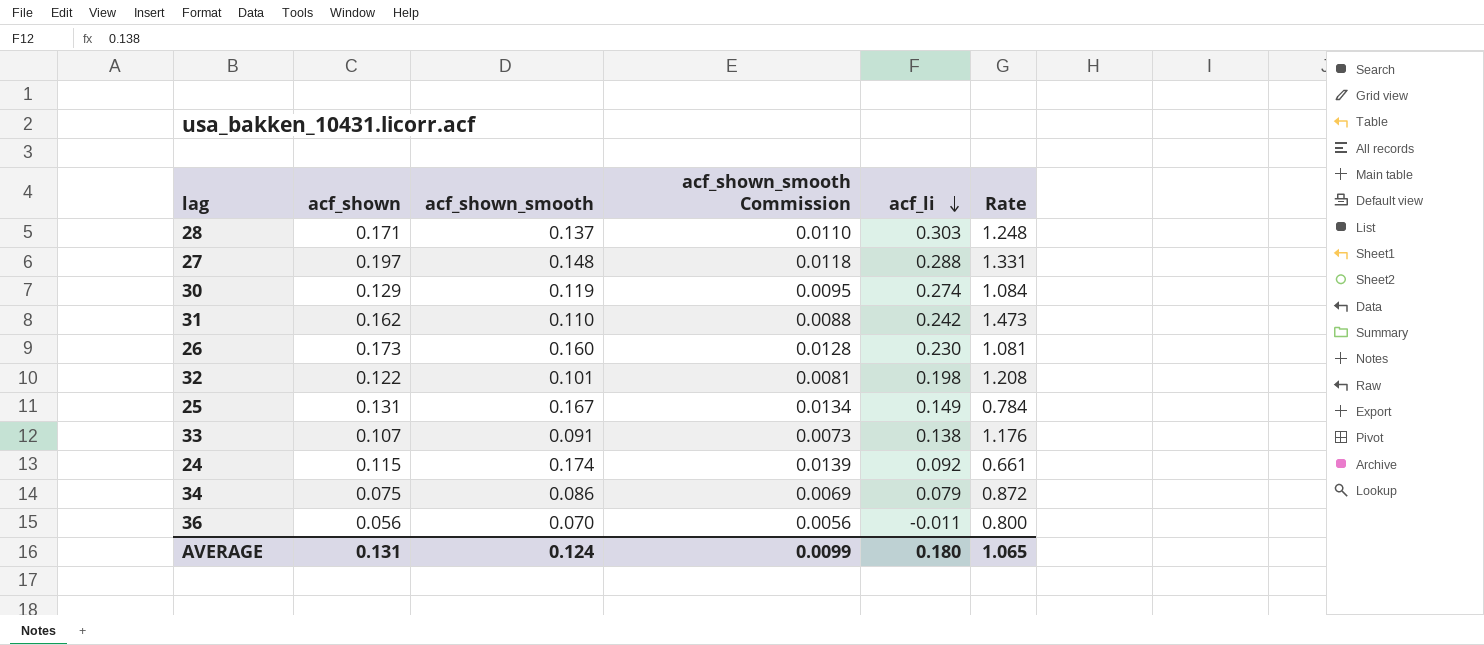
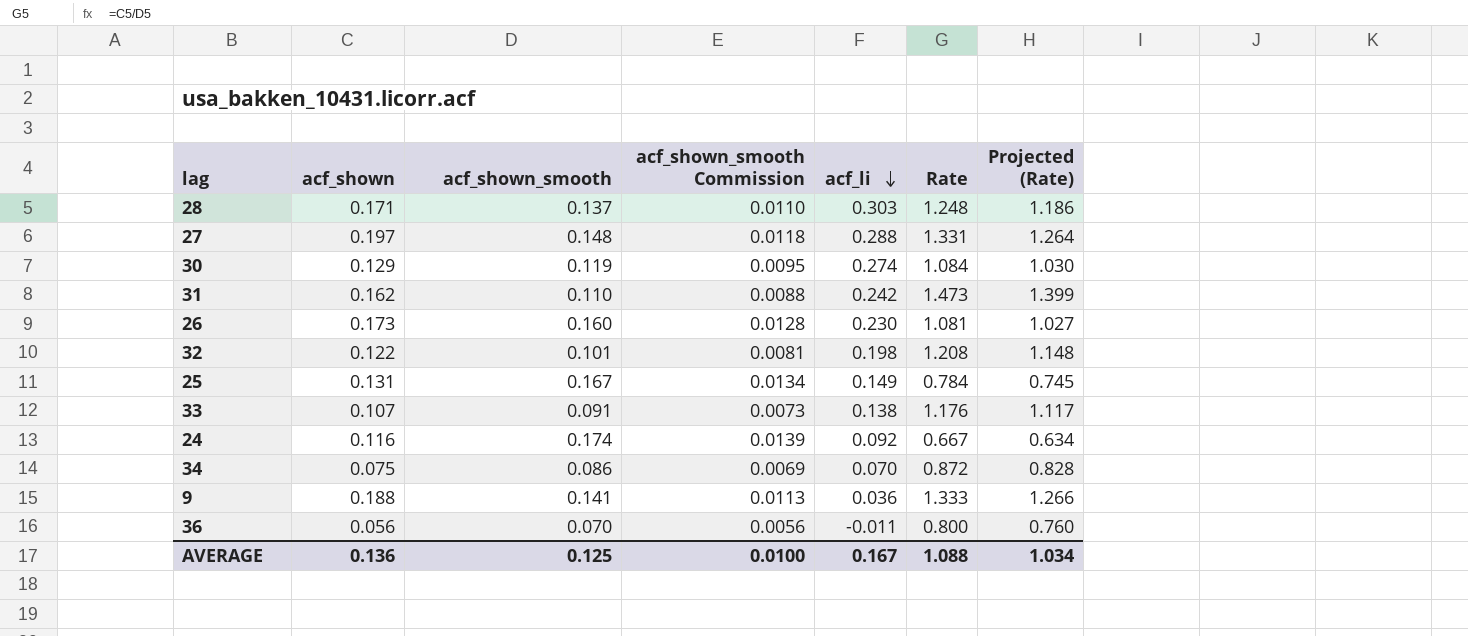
column Projected (Rate) | formula: none -> [Rate] * 0.95
24 | acf_shown: 0.115 -> 0.116
24 | Rate: 0.661 -> 0.667
34 | acf_li: 0.079 -> 0.070
row 9: none -> 0.188 | 0.141 | 0.0113 | 0.036 | 1.333 | 1.266
AVERAGE | acf_shown: 0.131 -> 0.136
AVERAGE | acf_shown_smooth: 0.124 -> 0.125
AVERAGE | acf_shown_smooth Commission: 0.0099 -> 0.0100
AVERAGE | acf_li: 0.180 -> 0.167
AVERAGE | Rate: 1.065 -> 1.088

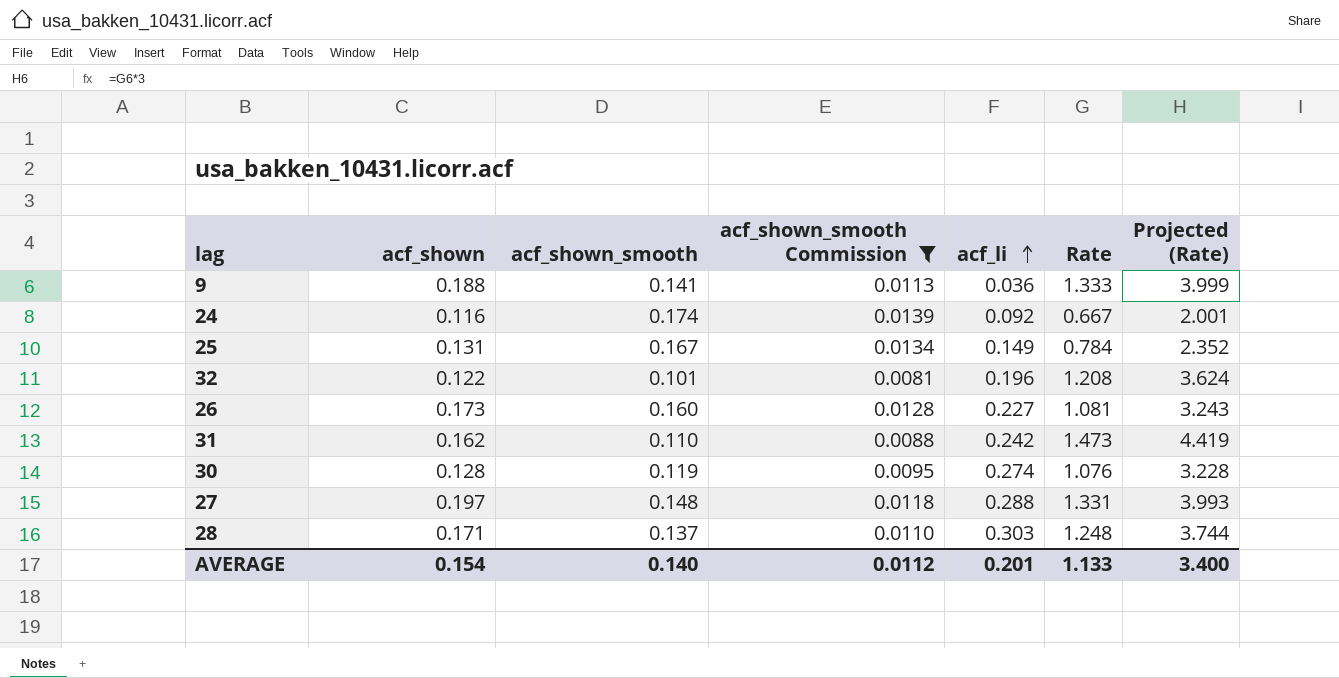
filter: none -> acf_shown_smooth Commission >= 0.0081
row order: acf_li descending -> acf_li ascending
column Projected (Rate) | formula: [Rate] * 0.95 -> [Rate] * 3
32 | acf_li: 0.198 -> 0.196
26 | acf_li: 0.230 -> 0.227
30 | acf_shown: 0.129 -> 0.128
30 | Rate: 1.084 -> 1.076
AVERAGE | acf_shown: 0.136 -> 0.154
AVERAGE | acf_shown_smooth: 0.125 -> 0.140
AVERAGE | acf_shown_smooth Commission: 0.0100 -> 0.0112
AVERAGE | acf_li: 0.167 -> 0.201
AVERAGE | Rate: 1.088 -> 1.133
AVERAGE | Projected (Rate): 1.034 -> 3.400

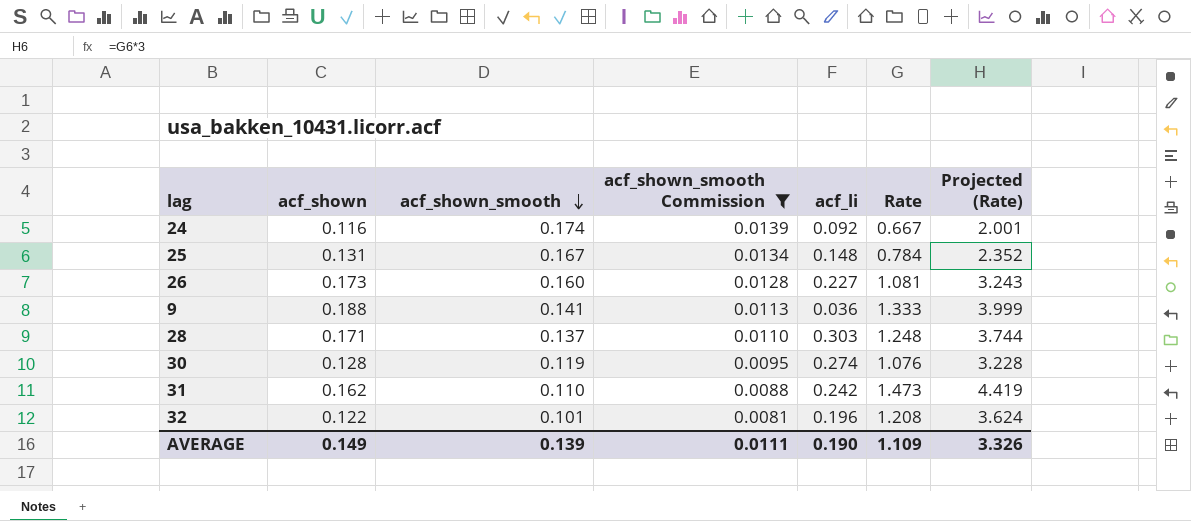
row order: acf_li ascending -> acf_shown_smooth descending
row 27: 0.197 | 0.148 | 0.0118 | 0.288 | 1.331 | 3.993 -> none
25 | acf_li: 0.149 -> 0.148
AVERAGE | acf_shown: 0.154 -> 0.149
AVERAGE | acf_shown_smooth: 0.140 -> 0.139
AVERAGE | acf_shown_smooth Commission: 0.0112 -> 0.0111
AVERAGE | acf_li: 0.201 -> 0.190
AVERAGE | Rate: 1.133 -> 1.109
AVERAGE | Projected (Rate): 3.400 -> 3.326

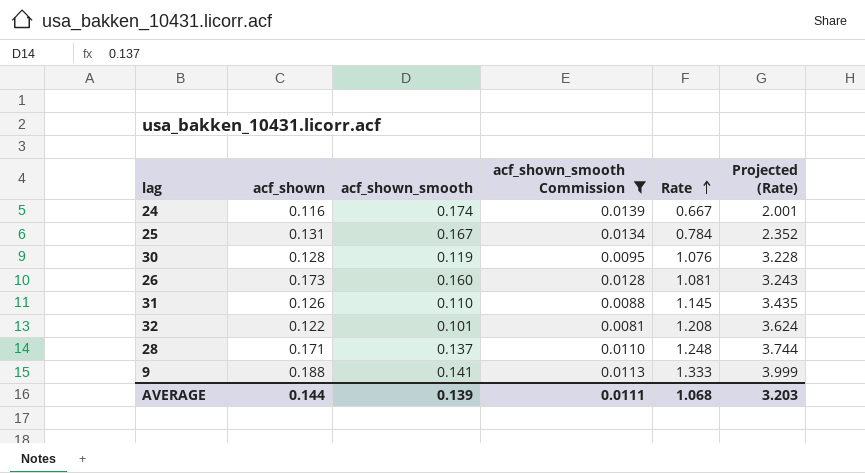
row order: acf_shown_smooth descending -> Rate ascending
column acf_li | position: 5 -> none
31 | acf_shown: 0.162 -> 0.126
31 | Rate: 1.473 -> 1.145
31 | Projected (Rate): 4.419 -> 3.435
AVERAGE | acf_shown: 0.149 -> 0.144
AVERAGE | Rate: 1.109 -> 1.068
AVERAGE | Projected (Rate): 3.326 -> 3.203

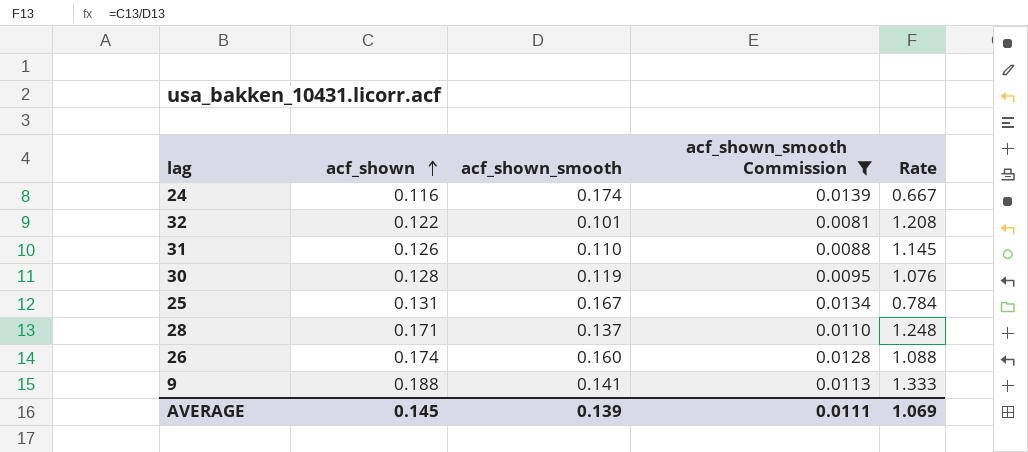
row order: Rate ascending -> acf_shown ascending
column Projected (Rate) | formula: [Rate] * 3 -> none
26 | acf_shown: 0.173 -> 0.174
26 | Rate: 1.081 -> 1.088
AVERAGE | acf_shown: 0.144 -> 0.145
AVERAGE | Rate: 1.068 -> 1.069

